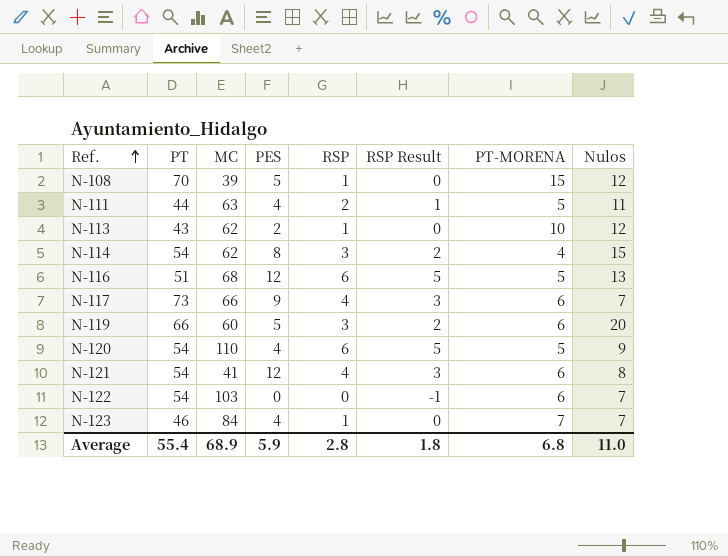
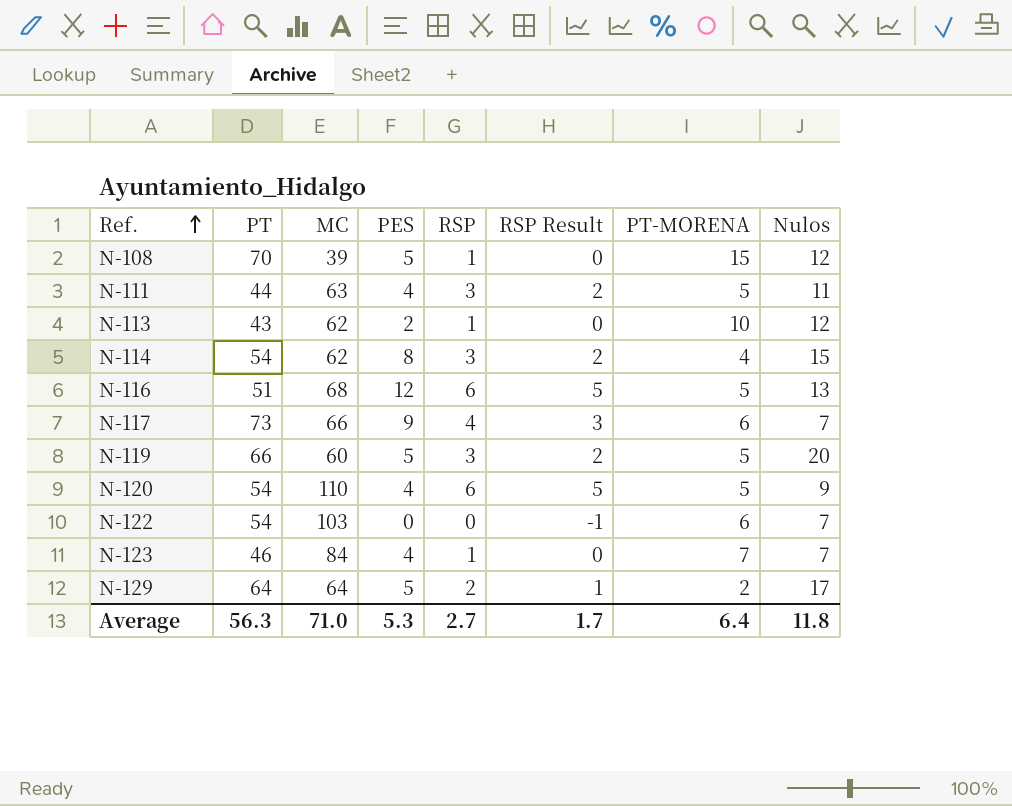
row N-121: 54 | 41 | 12 | 4 | 3 | 6 | 8 -> none
N-111 | RSP: 2 -> 3
N-111 | RSP Result: 1 -> 2
N-119 | PT-MORENA: 6 -> 5
row N-129: none -> 64 | 64 | 5 | 2 | 1 | 2 | 17
Average | PT: 55.4 -> 56.3
Average | MC: 68.9 -> 71.0
Average | PES: 5.9 -> 5.3
Average | RSP: 2.8 -> 2.7
Average | RSP Result: 1.8 -> 1.7
Average | PT-MORENA: 6.8 -> 6.4
Average | Nulos: 11.0 -> 11.8

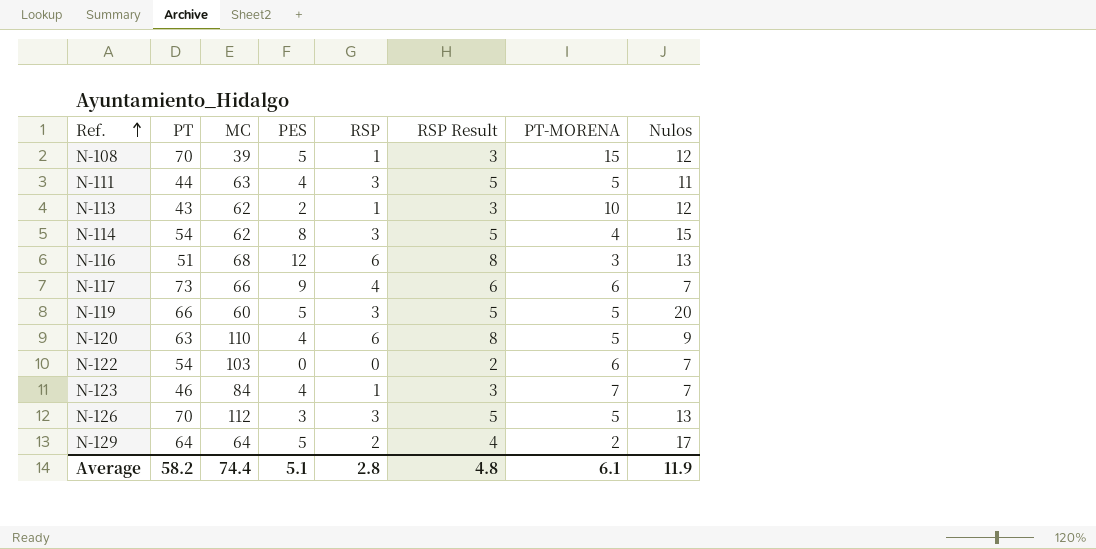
column RSP Result | formula: [RSP] - 1 -> [RSP] + 2
N-116 | PT-MORENA: 5 -> 3
N-120 | PT: 54 -> 63
row N-126: none -> 70 | 112 | 3 | 3 | 5 | 5 | 13
Average | PT: 56.3 -> 58.2
Average | MC: 71.0 -> 74.4
Average | PES: 5.3 -> 5.1
Average | RSP: 2.7 -> 2.8
Average | RSP Result: 1.7 -> 4.8
Average | PT-MORENA: 6.4 -> 6.1
Average | Nulos: 11.8 -> 11.9

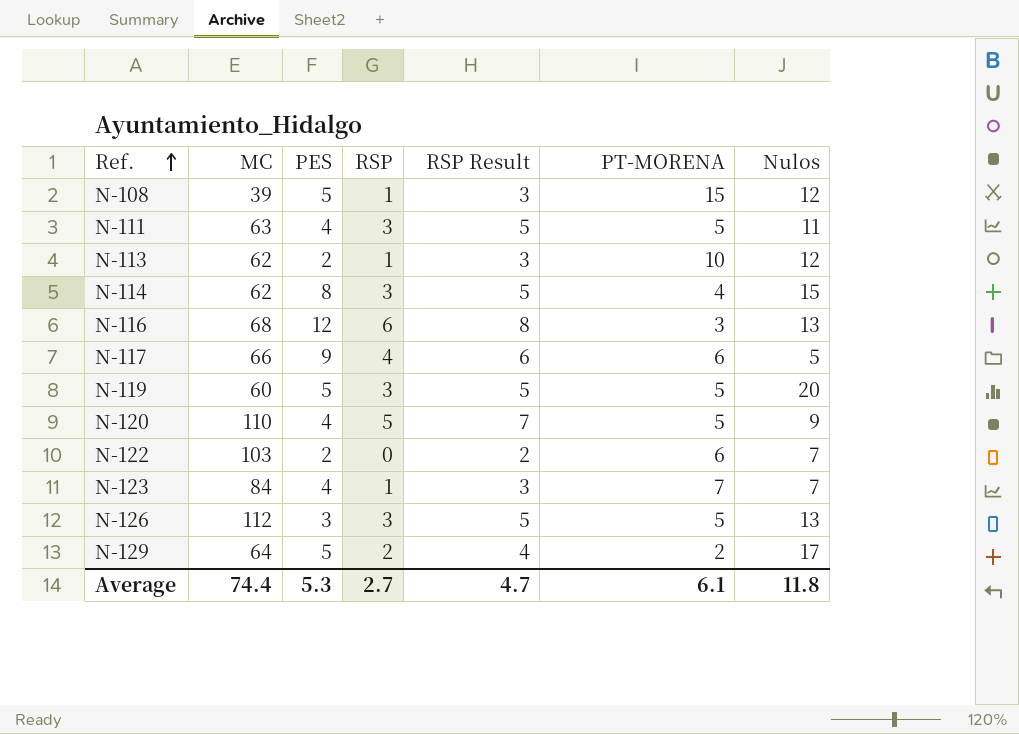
column PT | position: 2 -> none
N-117 | Nulos: 7 -> 5
N-120 | RSP: 6 -> 5
N-120 | RSP Result: 8 -> 7
N-122 | PES: 0 -> 2
Average | PES: 5.1 -> 5.3
Average | RSP: 2.8 -> 2.7
Average | RSP Result: 4.8 -> 4.7
Average | Nulos: 11.9 -> 11.8

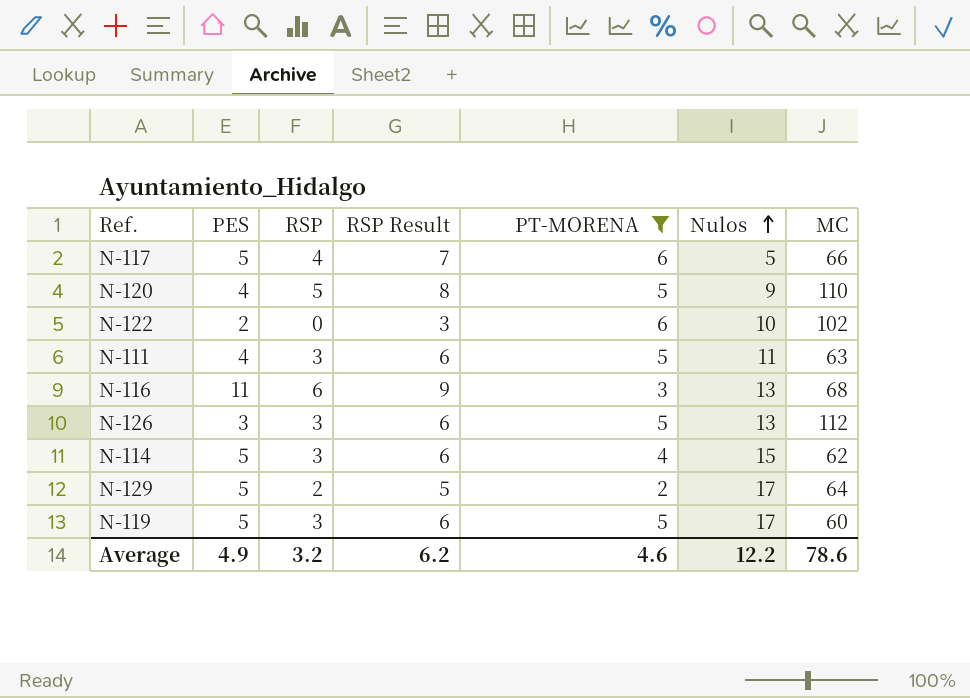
filter: none -> PT-MORENA <= 6
row order: Ref. ascending -> Nulos ascending
column RSP Result | formula: [RSP] + 2 -> [RSP] + 3
column MC | position: 2 -> 7
N-117 | PES: 9 -> 5
N-122 | Nulos: 7 -> 10
N-122 | MC: 103 -> 102
N-116 | PES: 12 -> 11
N-114 | PES: 8 -> 5
N-119 | Nulos: 20 -> 17
Average | PES: 5.3 -> 4.9
Average | RSP: 2.7 -> 3.2
Average | RSP Result: 4.7 -> 6.2
Average | PT-MORENA: 6.1 -> 4.6
Average | Nulos: 11.8 -> 12.2
Average | MC: 74.4 -> 78.6

